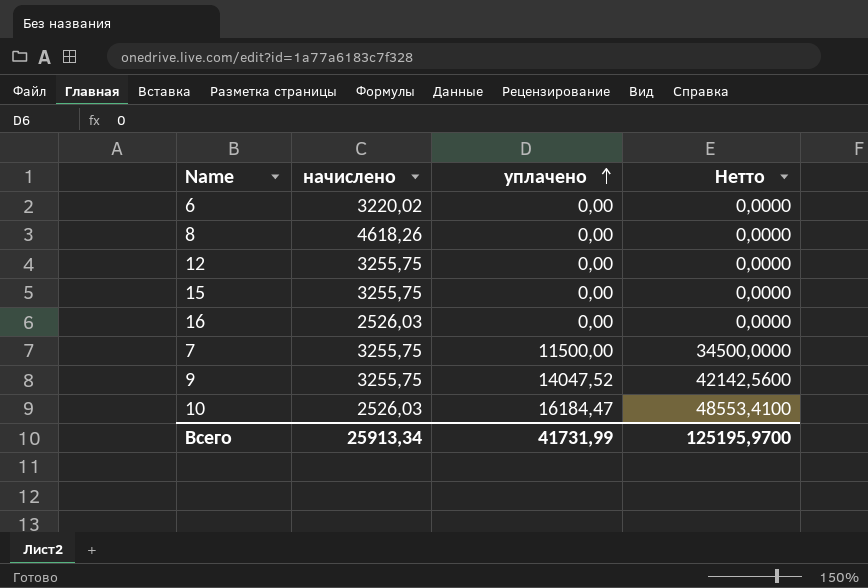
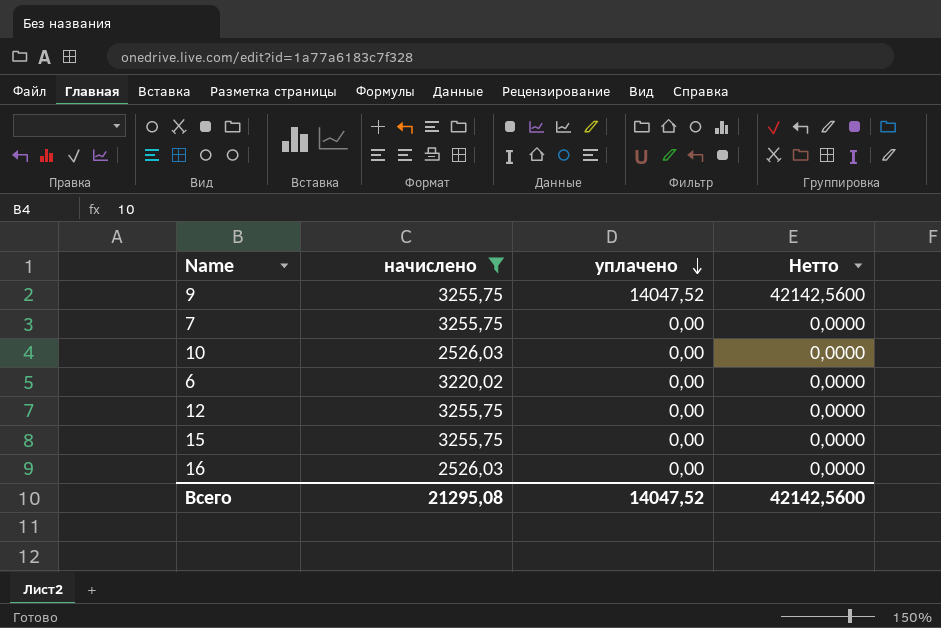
filter: none -> начислено != 4618,26
row order: уплачено ascending -> уплачено descending
7 | уплачено: 11500,00 -> 0,00
7 | Нетто: 34500,0000 -> 0,0000
10 | уплачено: 16184,47 -> 0,00
10 | Нетто: 48553,4100 -> 0,0000
Всего | начислено: 25913,34 -> 21295,08
Всего | уплачено: 41731,99 -> 14047,52
Всего | Нетто: 125195,9700 -> 42142,5600

